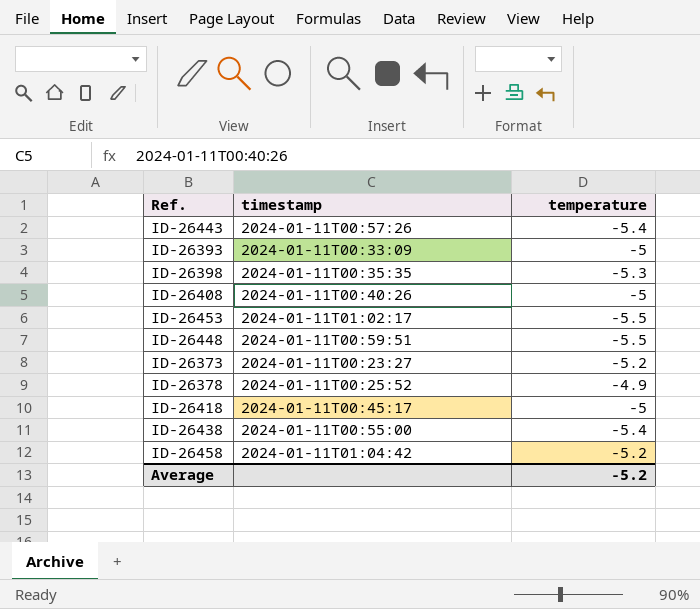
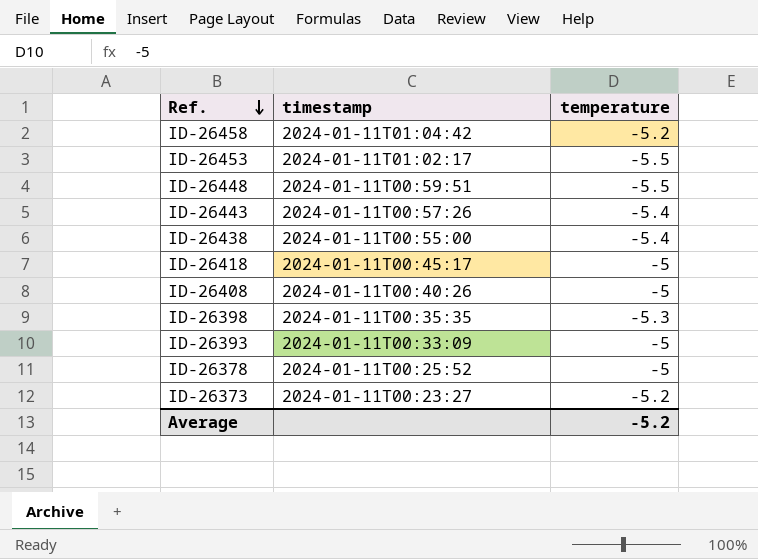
row order: none -> Ref. descending
ID-26378 | temperature: -4.9 -> -5

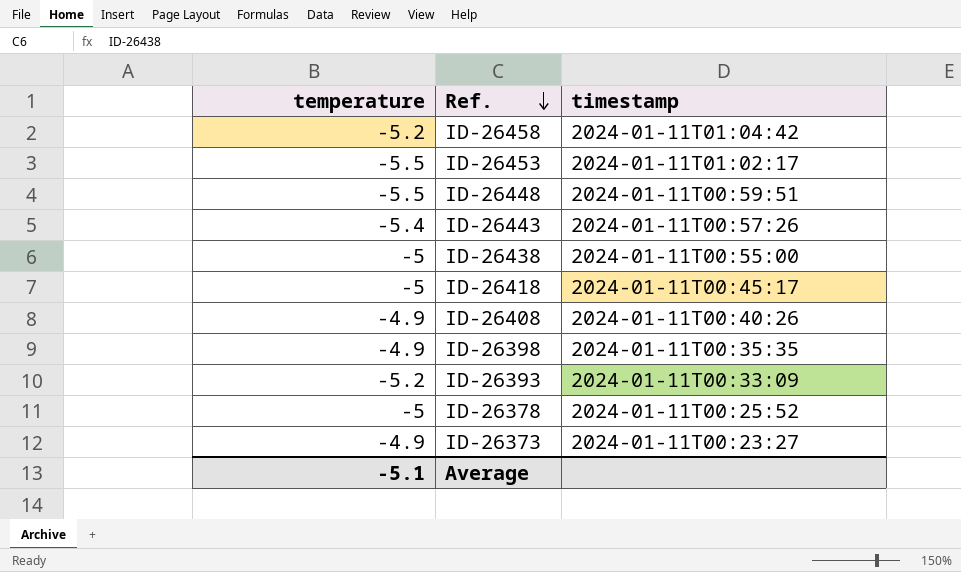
column temperature | position: 3 -> 1
ID-26438 | temperature: -5.4 -> -5
ID-26408 | temperature: -5 -> -4.9
ID-26398 | temperature: -5.3 -> -4.9
ID-26393 | temperature: -5 -> -5.2
ID-26373 | temperature: -5.2 -> -4.9
Average | temperature: -5.2 -> -5.1

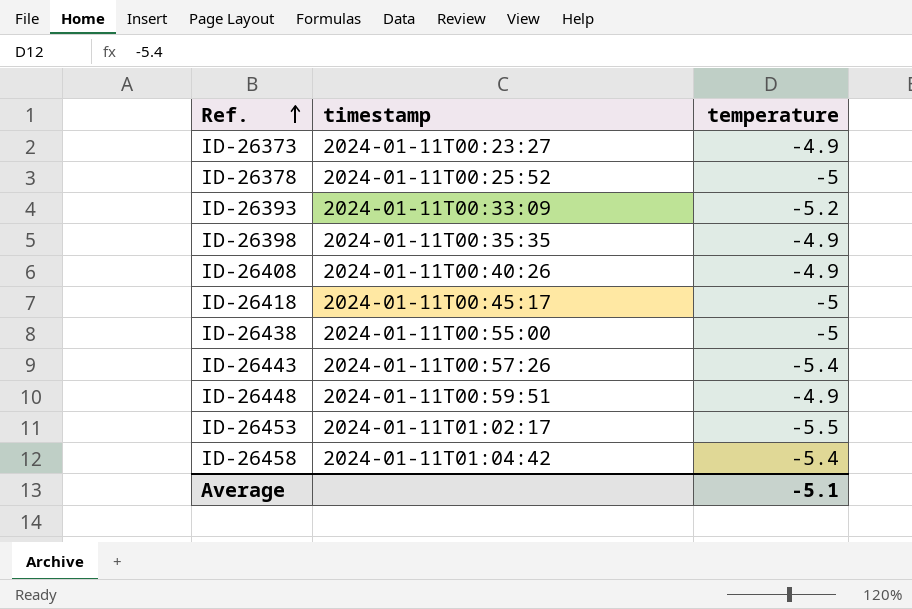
row order: Ref. descending -> Ref. ascending
column temperature | position: 1 -> 3
ID-26448 | temperature: -5.5 -> -4.9
ID-26458 | temperature: -5.2 -> -5.4

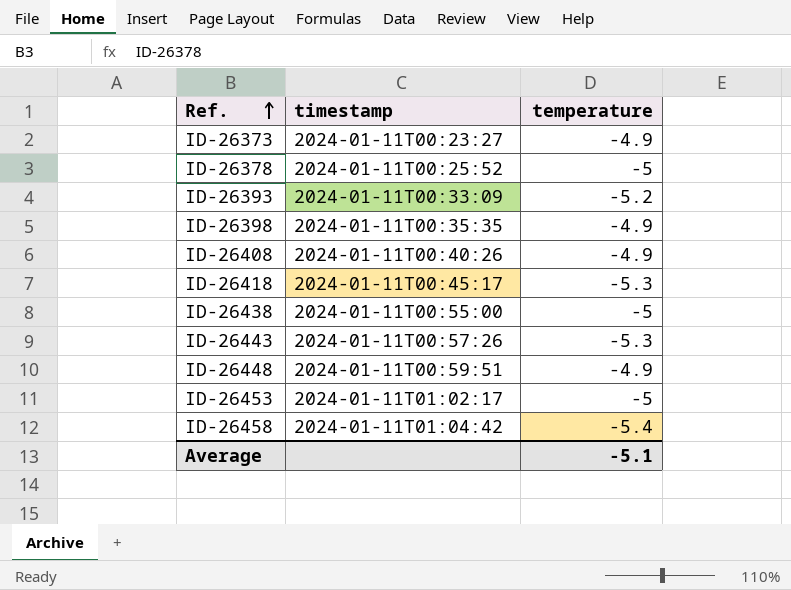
ID-26418 | temperature: -5 -> -5.3
ID-26443 | temperature: -5.4 -> -5.3
ID-26453 | temperature: -5.5 -> -5

